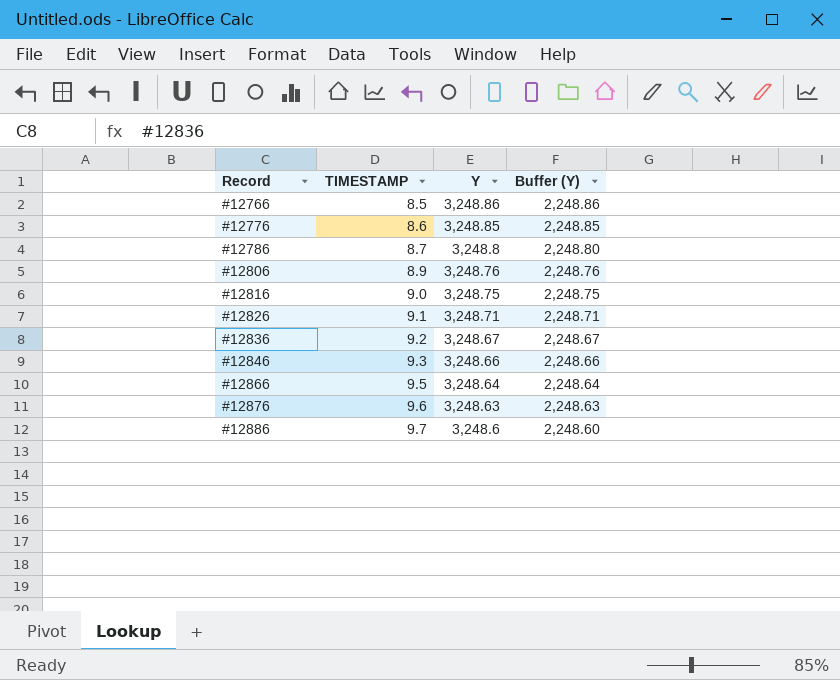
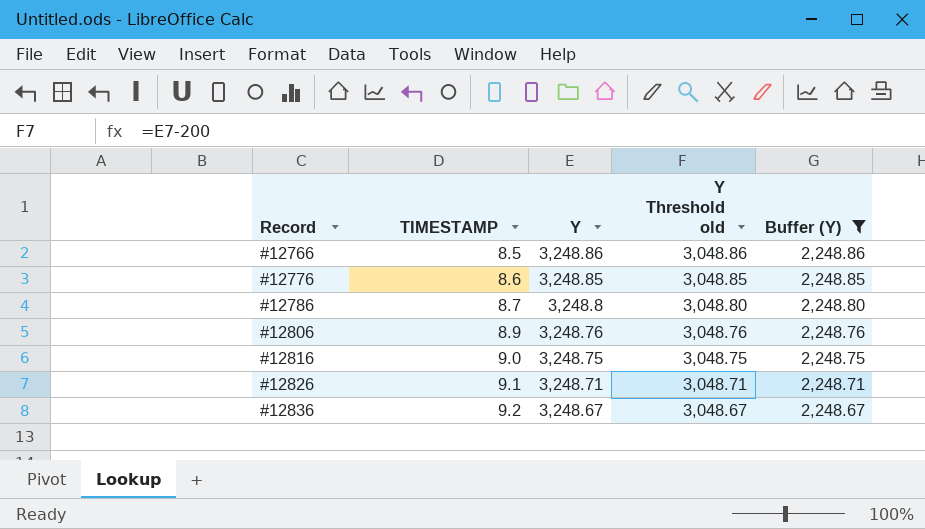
filter: none -> Buffer (Y) >= 2,248.67
column Y Threshold old | formula: none -> [Y] - 200

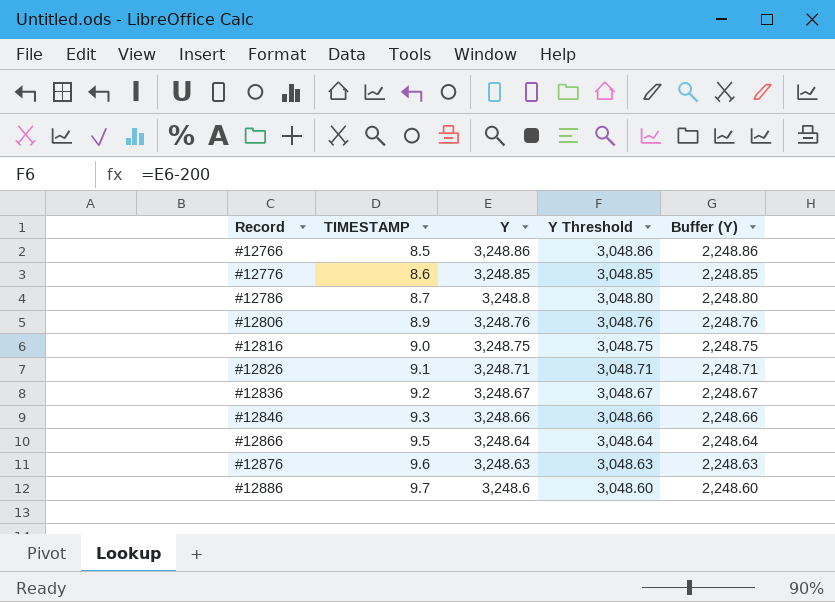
filter: Buffer (Y) >= 2,248.67 -> none
column name: Y Threshold old -> Y Threshold

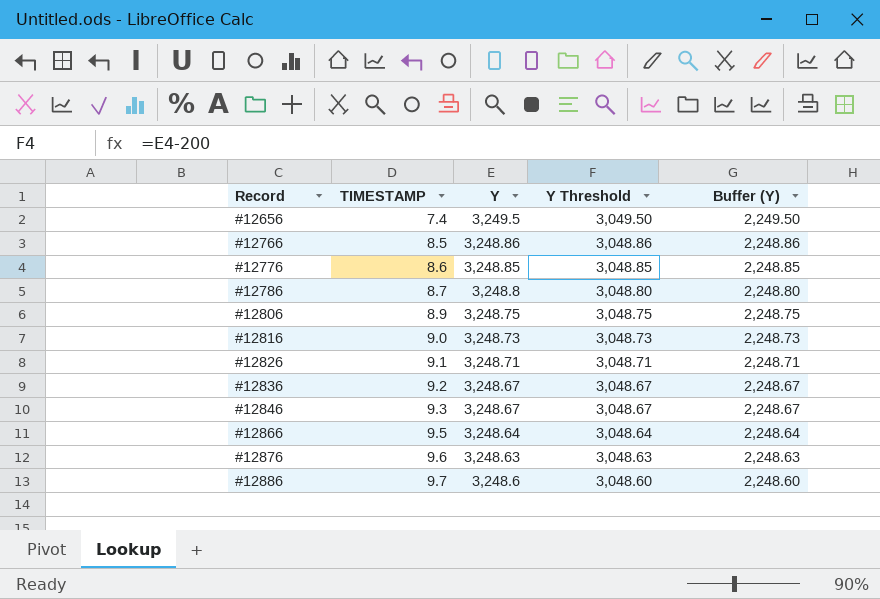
row #12656: none -> 7.4 | 3,249.5 | 3,049.50 | 2,249.50
#12806 | Y: 3,248.76 -> 3,248.75
#12806 | Y Threshold: 3,048.76 -> 3,048.75
#12806 | Buffer (Y): 2,248.76 -> 2,248.75
#12816 | Y: 3,248.75 -> 3,248.73
#12816 | Y Threshold: 3,048.75 -> 3,048.73
#12816 | Buffer (Y): 2,248.75 -> 2,248.73
#12846 | Y: 3,248.66 -> 3,248.67
#12846 | Y Threshold: 3,048.66 -> 3,048.67
#12846 | Buffer (Y): 2,248.66 -> 2,248.67

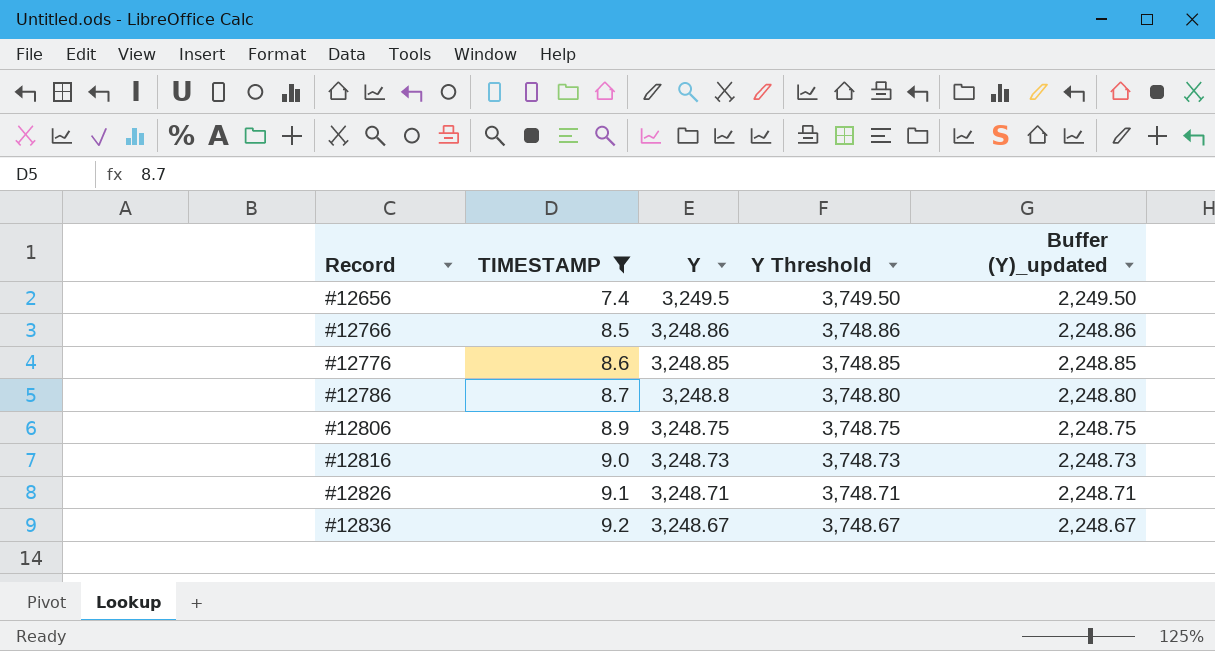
filter: none -> TIMESTAMP <= 9.2
column Y Threshold | formula: [Y] - 200 -> [Y] + 500
column name: Buffer (Y) -> Buffer (Y)_updated

